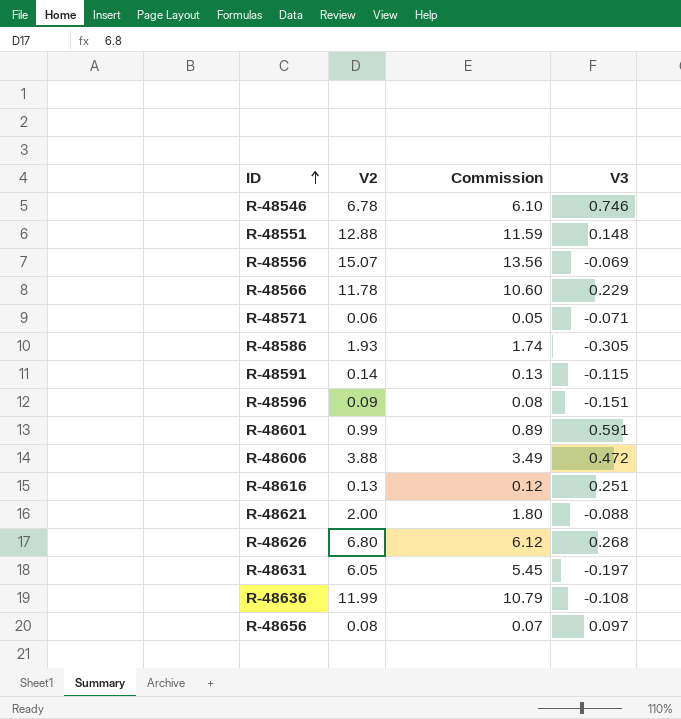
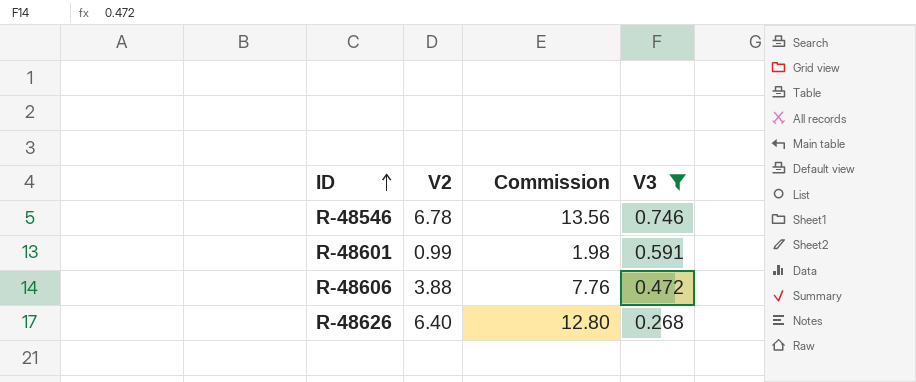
filter: none -> V3 >= 0.268
column Commission | formula: [V2] * 0.9 -> [V2] * 2
R-48626 | V2: 6.80 -> 6.40

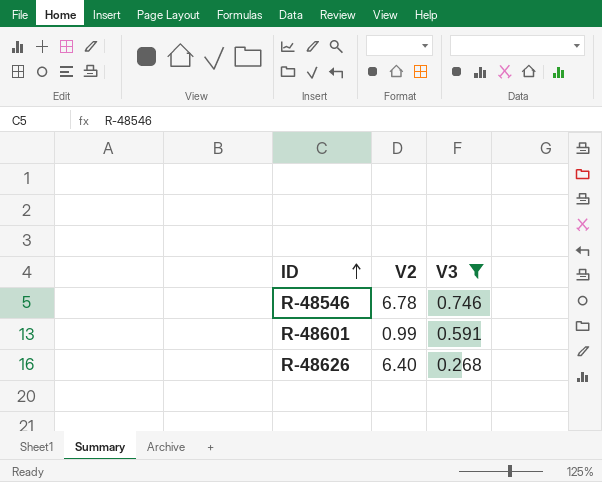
column Commission | formula: [V2] * 2 -> none
row R-48606: 3.88 | 7.76 | 0.472 -> none

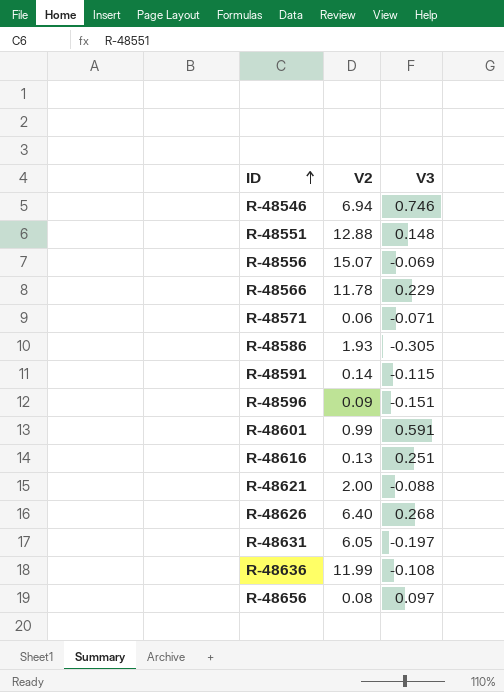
filter: V3 >= 0.268 -> none
R-48546 | V2: 6.78 -> 6.94

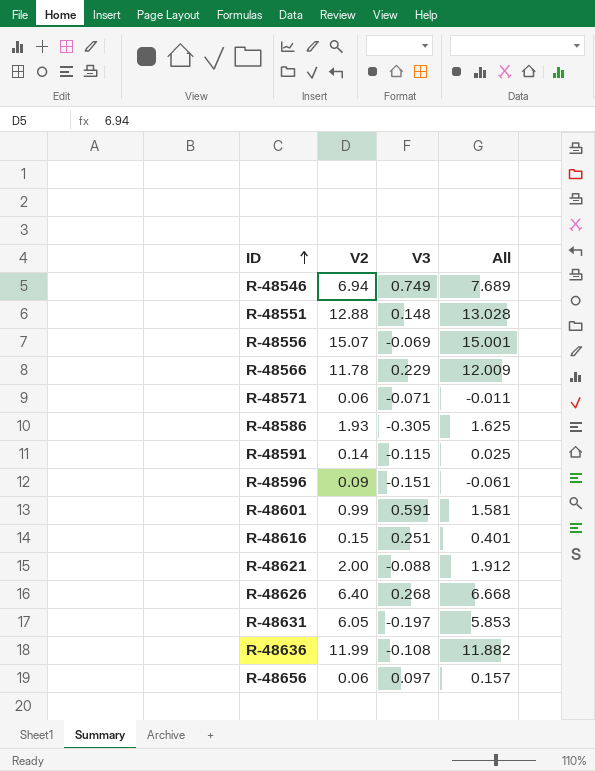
column All | formula: none -> [V2] + [V3]
R-48546 | V3: 0.746 -> 0.749
R-48616 | V2: 0.13 -> 0.15
R-48656 | V2: 0.08 -> 0.06

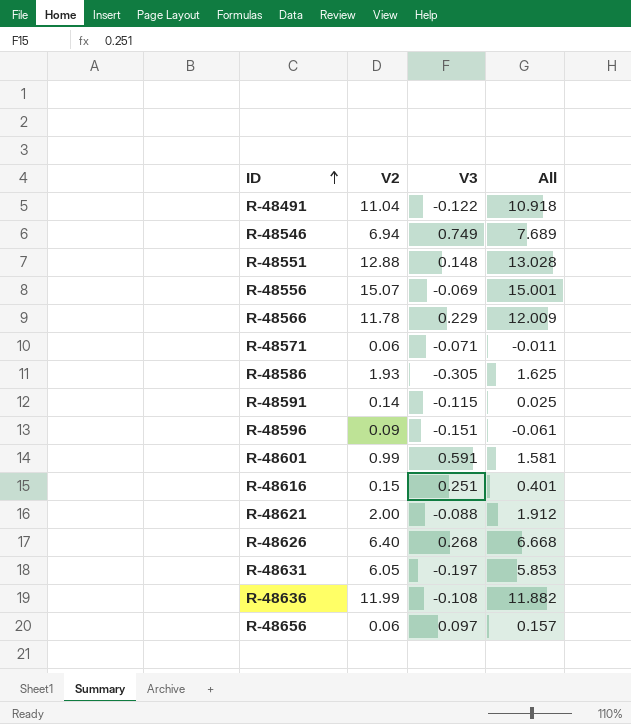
row R-48491: none -> 11.04 | -0.122 | 10.918

